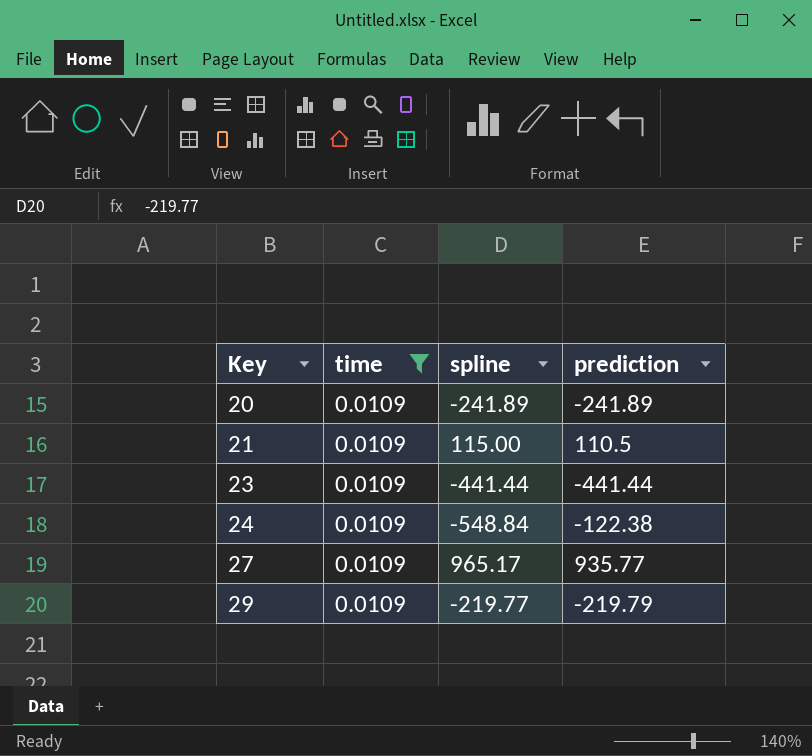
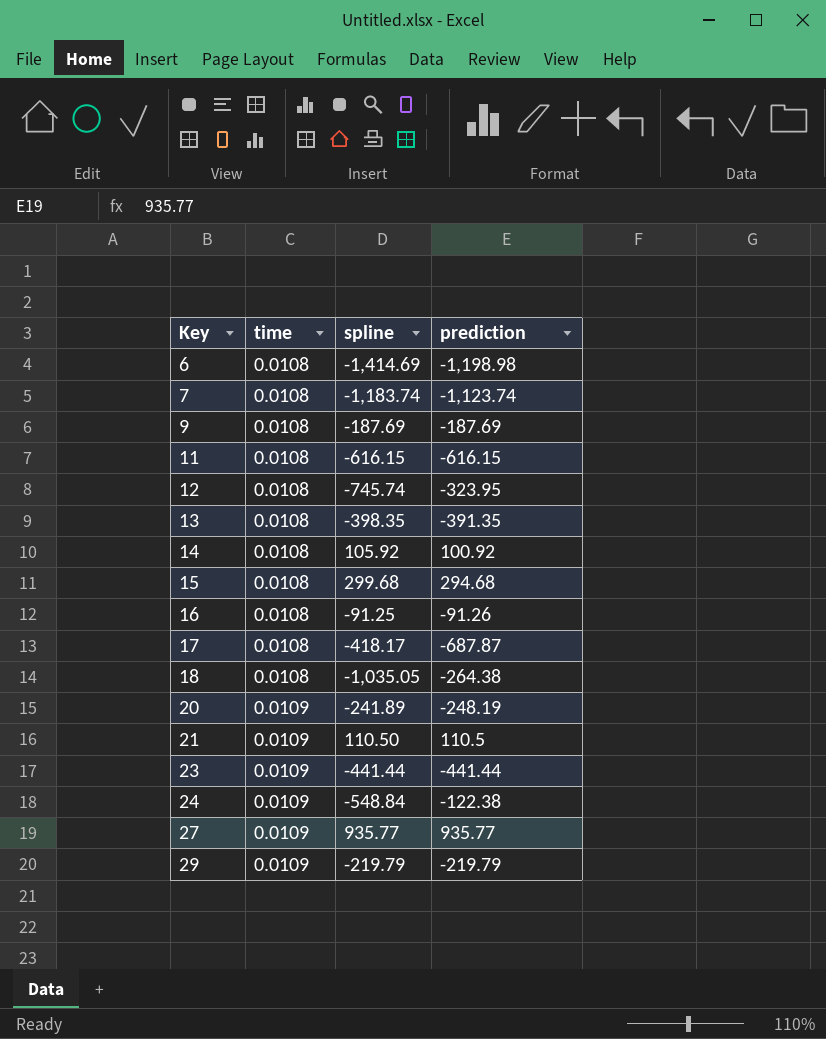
filter: time = 0.0109 -> none
20 | prediction: -241.89 -> -248.19
21 | spline: 115.00 -> 110.50
27 | spline: 965.17 -> 935.77
29 | spline: -219.77 -> -219.79

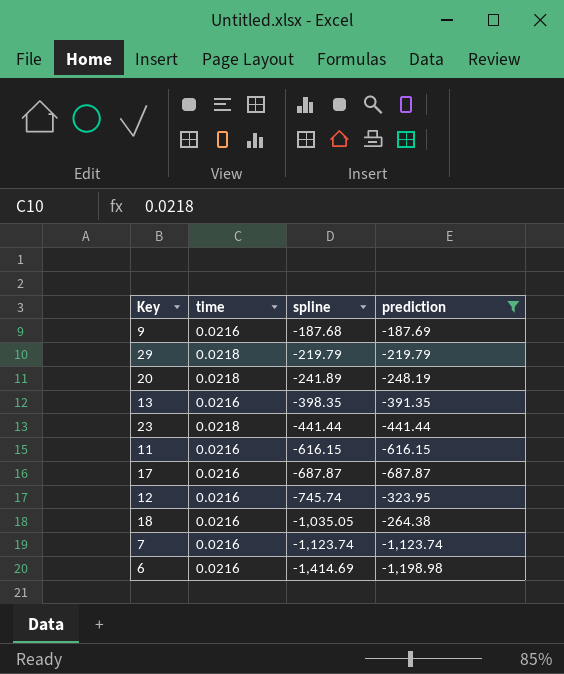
filter: none -> prediction <= -187.69
row order: Key ascending -> spline descending
9 | time: 0.0108 -> 0.0216
9 | spline: -187.69 -> -187.68
29 | time: 0.0109 -> 0.0218
20 | time: 0.0109 -> 0.0218
13 | time: 0.0108 -> 0.0216
23 | time: 0.0109 -> 0.0218
11 | time: 0.0108 -> 0.0216
17 | time: 0.0108 -> 0.0216
17 | spline: -418.17 -> -687.87
12 | time: 0.0108 -> 0.0216
18 | time: 0.0108 -> 0.0216
7 | time: 0.0108 -> 0.0216
7 | spline: -1,183.74 -> -1,123.74
6 | time: 0.0108 -> 0.0216

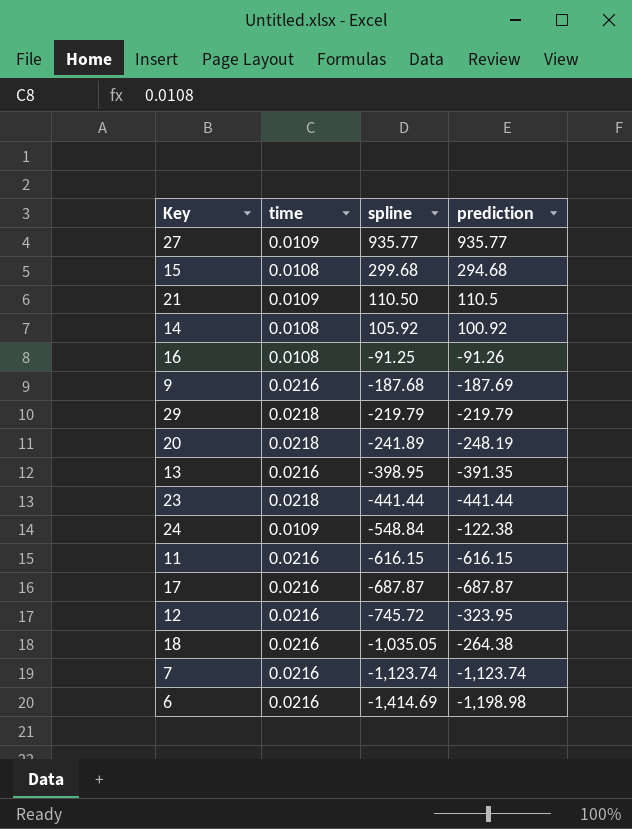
filter: prediction <= -187.69 -> none
13 | spline: -398.35 -> -398.95
12 | spline: -745.74 -> -745.72

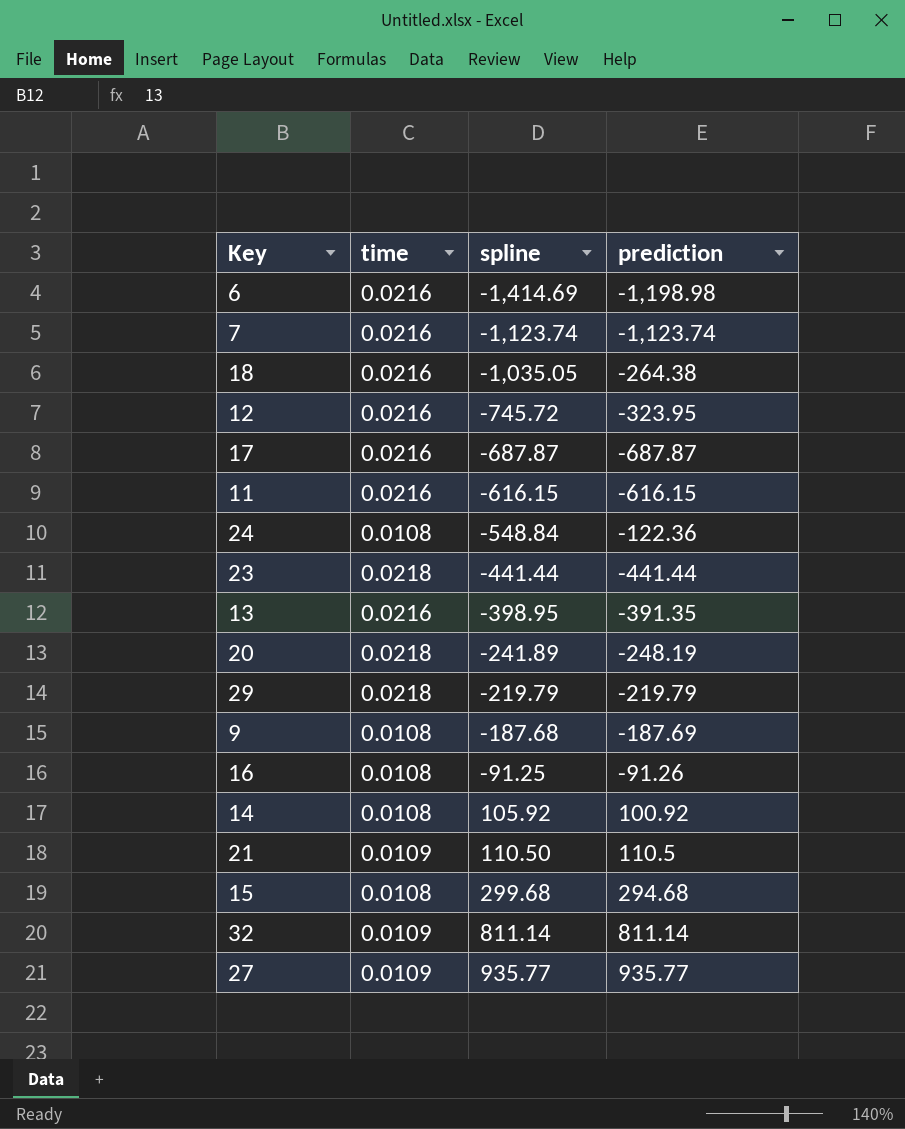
row order: spline descending -> spline ascending
24 | time: 0.0109 -> 0.0108
24 | prediction: -122.38 -> -122.36
9 | time: 0.0216 -> 0.0108
row 32: none -> 0.0109 | 811.14 | 811.14

